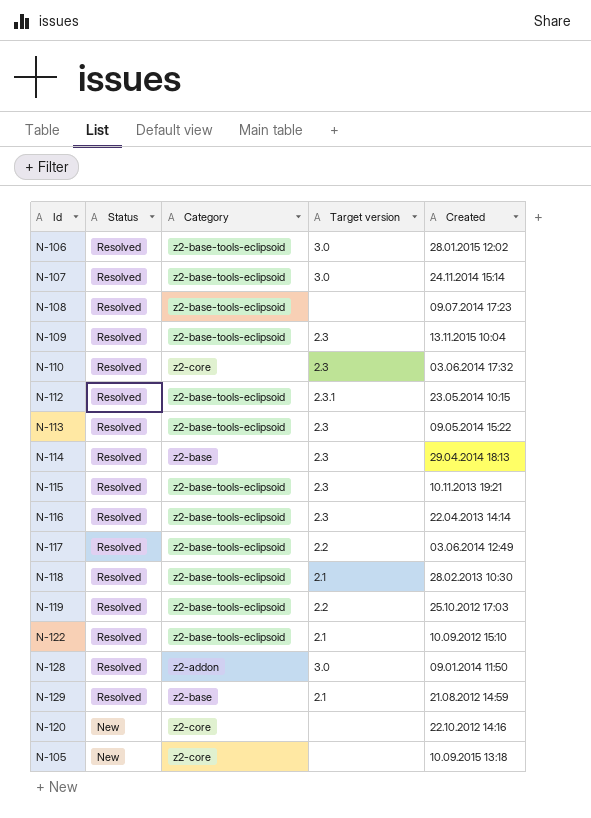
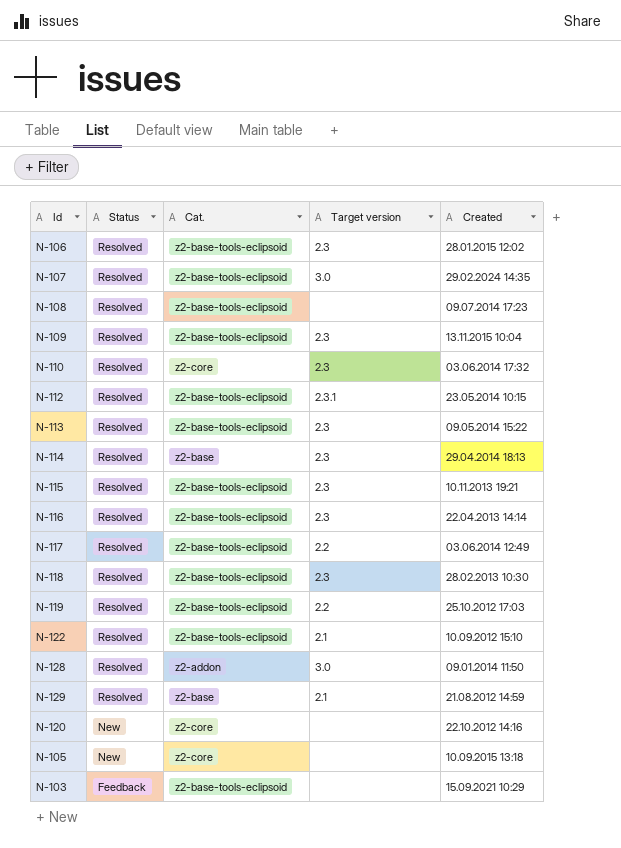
column name: Category -> Cat.
N-106 | Target version: 3.0 -> 2.3
N-107 | Created: 24.11.2014 15:14 -> 29.02.2024 14:35
N-118 | Target version: 2.1 -> 2.3
row N-103: none -> Feedback | z2-base-tools-eclipsoid | none | 15.09.2021 10:29

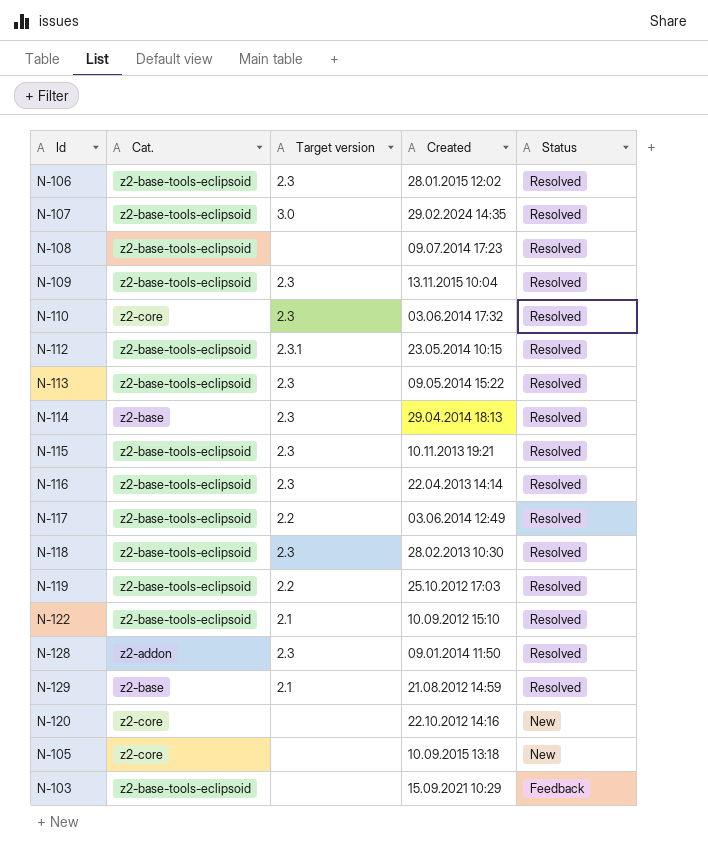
column Status | position: 2 -> 5
N-128 | Target version: 3.0 -> 2.3

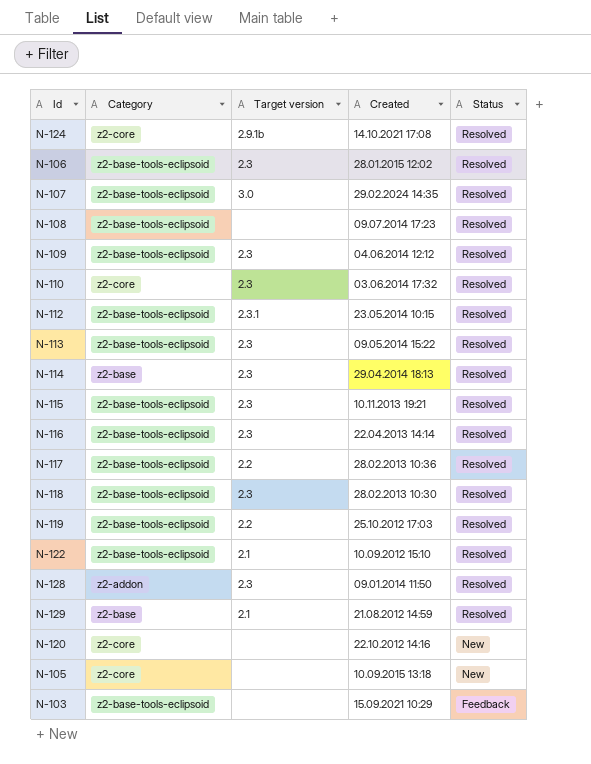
column name: Cat. -> Category
row N-124: none -> z2-core | 2.9.1b | 14.10.2021 17:08 | Resolved
N-109 | Created: 13.11.2015 10:04 -> 04.06.2014 12:12
N-117 | Created: 03.06.2014 12:49 -> 28.02.2013 10:36

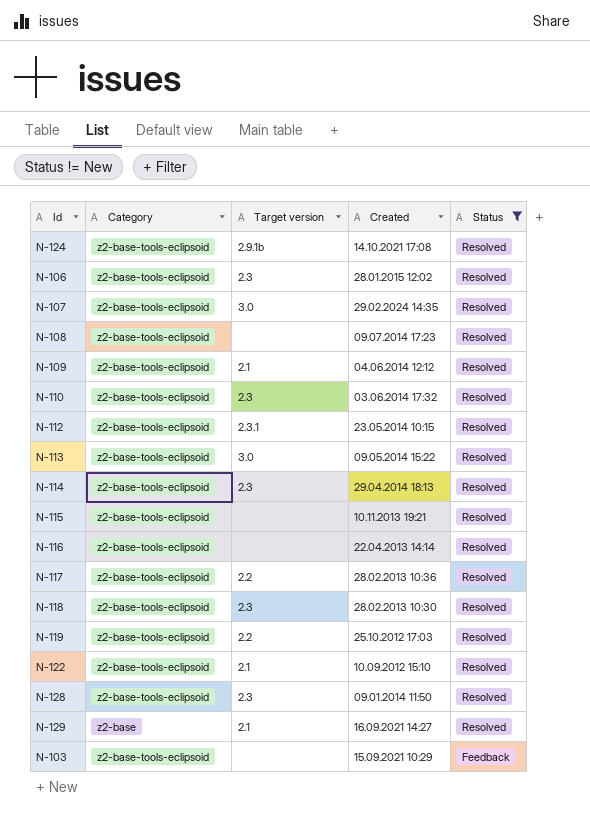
filter: none -> Status != New
N-124 | Category: z2-core -> z2-base-tools-eclipsoid
N-109 | Target version: 2.3 -> 2.1
N-110 | Category: z2-core -> z2-base-tools-eclipsoid
N-113 | Target version: 2.3 -> 3.0
N-114 | Category: z2-base -> z2-base-tools-eclipsoid
N-115 | Target version: 2.3 -> none
N-116 | Target version: 2.3 -> none
N-128 | Category: z2-addon -> z2-base-tools-eclipsoid
N-129 | Created: 21.08.2012 14:59 -> 16.09.2021 14:27

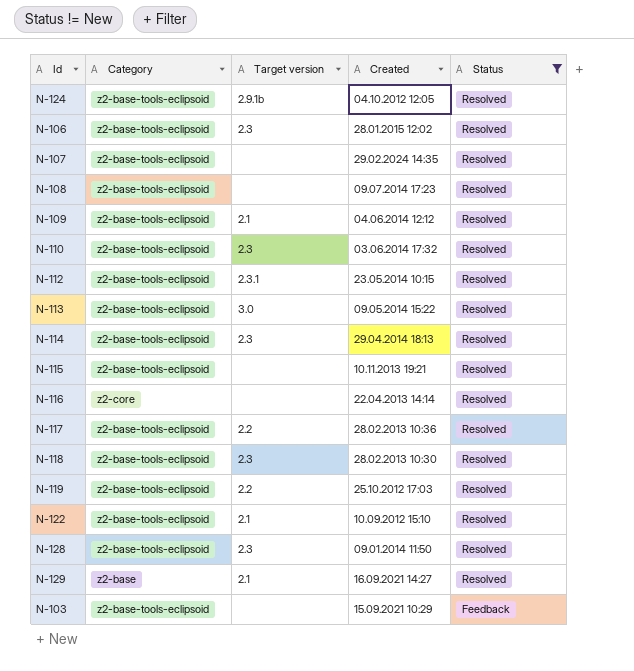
N-124 | Created: 14.10.2021 17:08 -> 04.10.2012 12:05
N-107 | Target version: 3.0 -> none
N-116 | Category: z2-base-tools-eclipsoid -> z2-core

